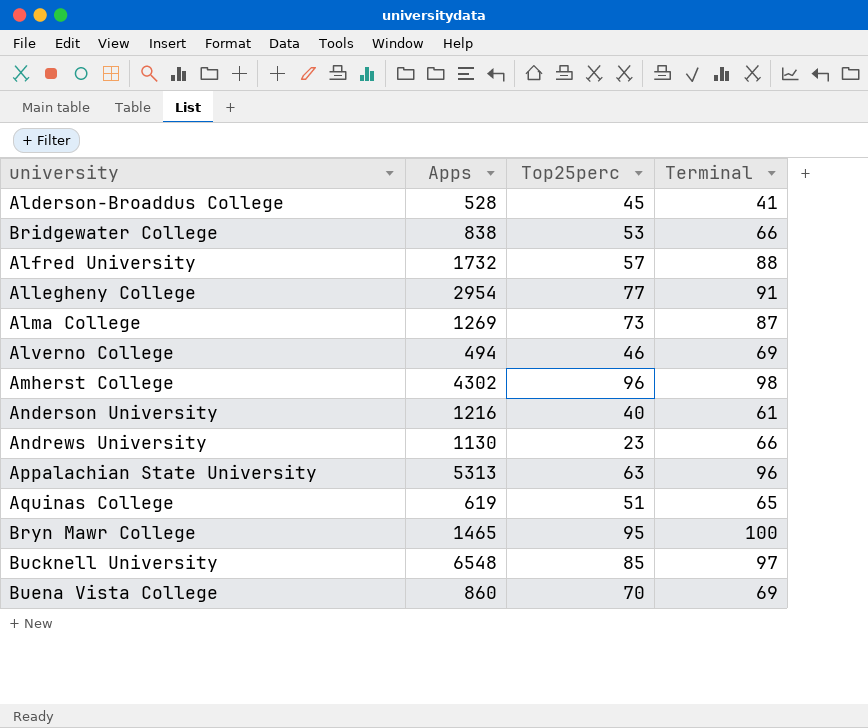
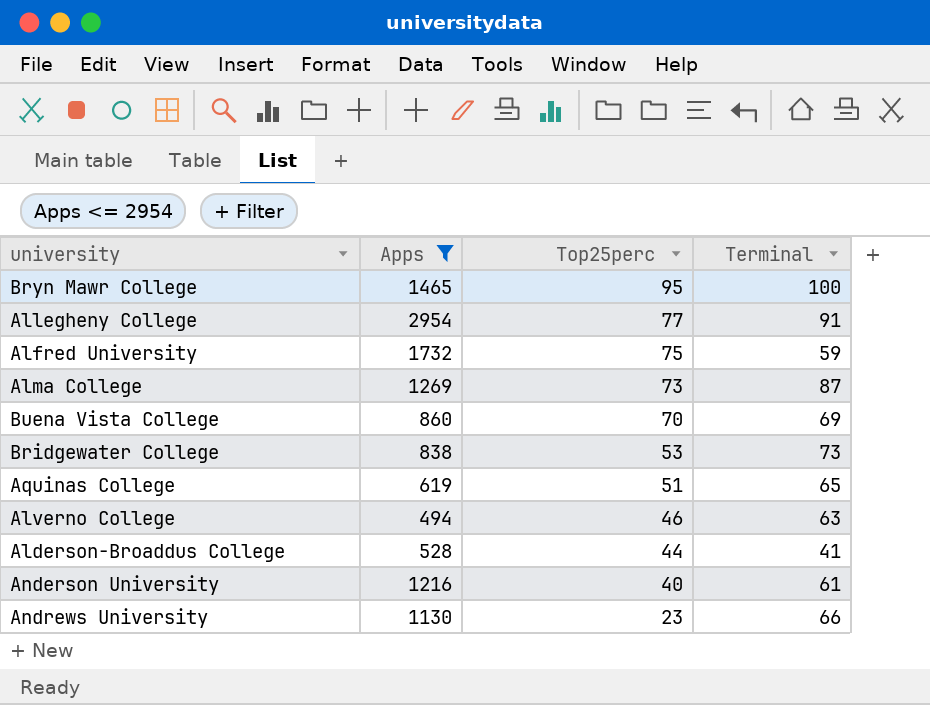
filter: none -> Apps <= 2954
row order: none -> Top25perc descending
Alfred University | Top25perc: 57 -> 75
Alfred University | Terminal: 88 -> 59
Bridgewater College | Terminal: 66 -> 73
Alverno College | Terminal: 69 -> 63
Alderson-Broaddus College | Top25perc: 45 -> 44

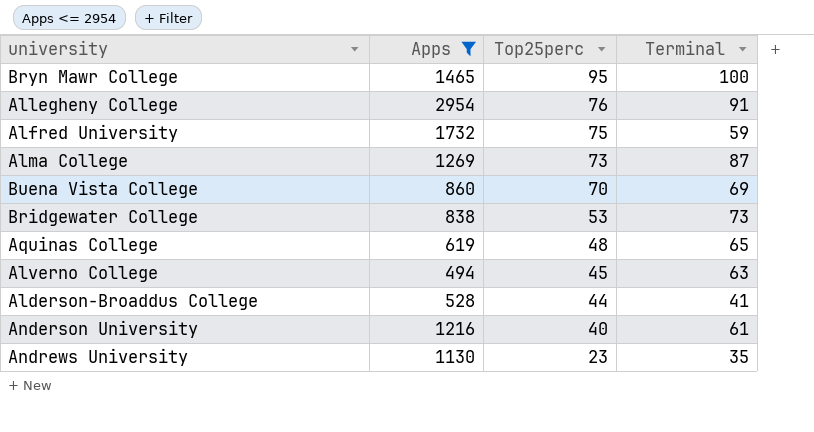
Allegheny College | Top25perc: 77 -> 76
Aquinas College | Top25perc: 51 -> 48
Alverno College | Top25perc: 46 -> 45
Andrews University | Terminal: 66 -> 35

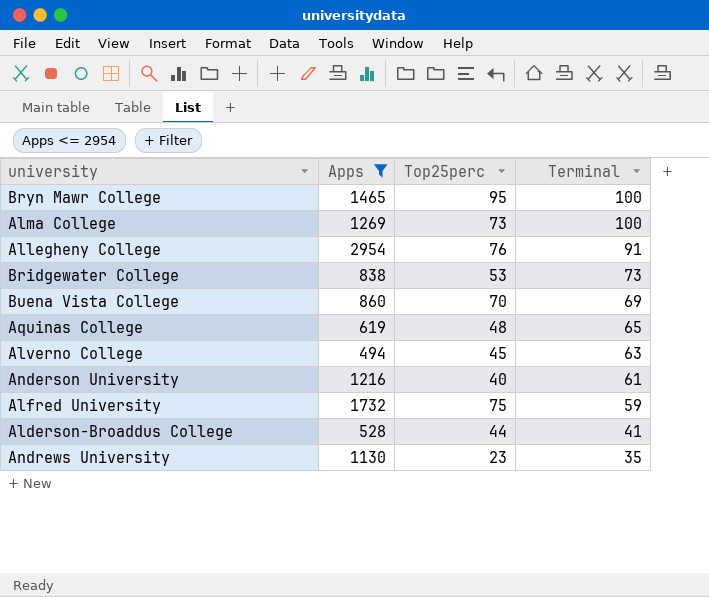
row order: Top25perc descending -> Terminal descending
Alma College | Terminal: 87 -> 100

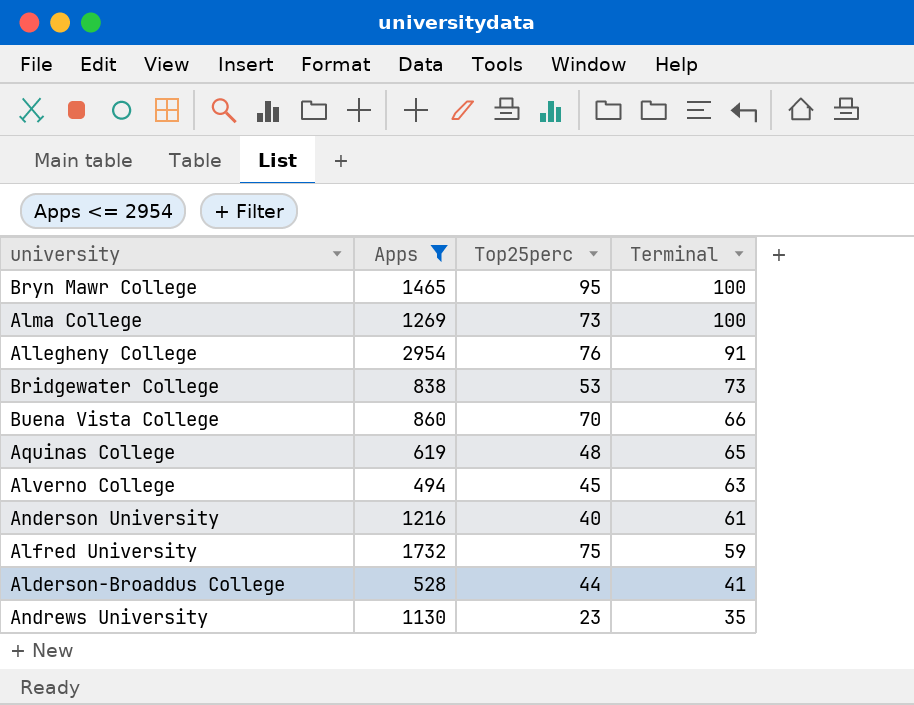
Buena Vista College | Terminal: 69 -> 66

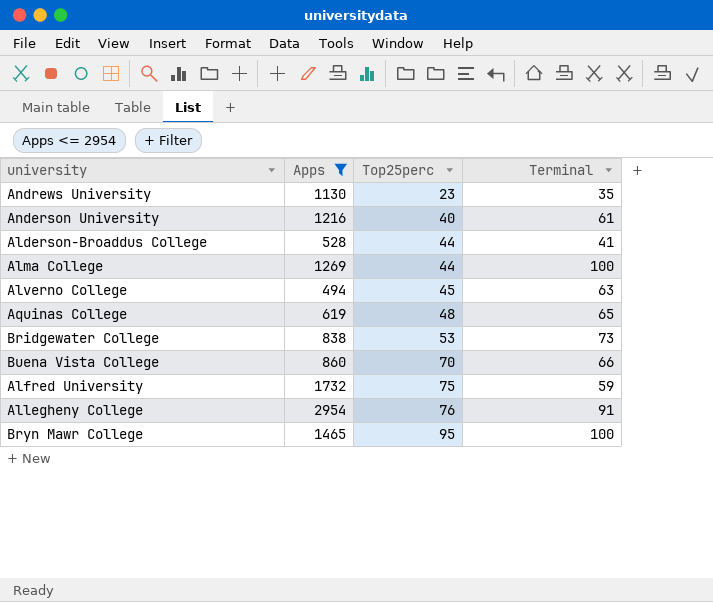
row order: Terminal descending -> Top25perc ascending
Alma College | Top25perc: 73 -> 44

